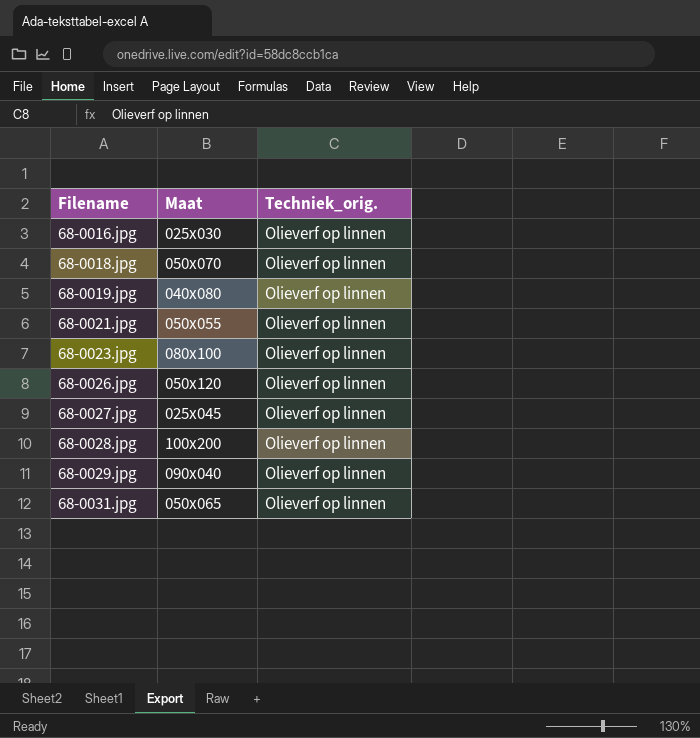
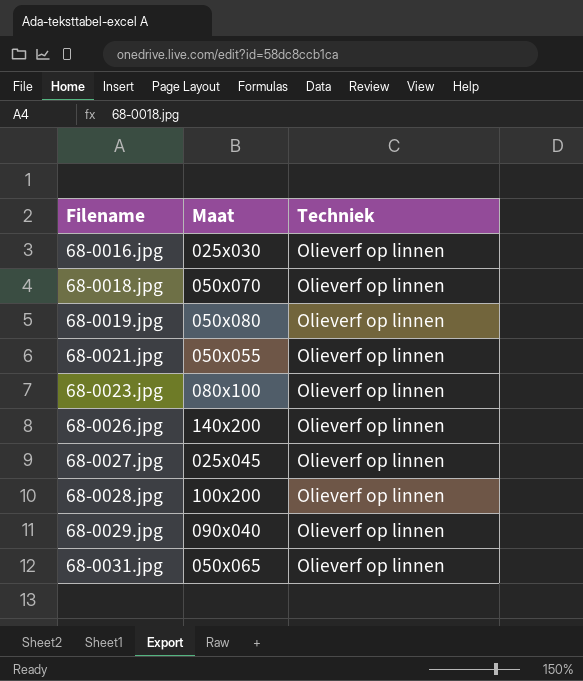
column name: Techniek_orig. -> Techniek
68-0019.jpg | Maat: 040x080 -> 050x080
68-0026.jpg | Maat: 050x120 -> 140x200

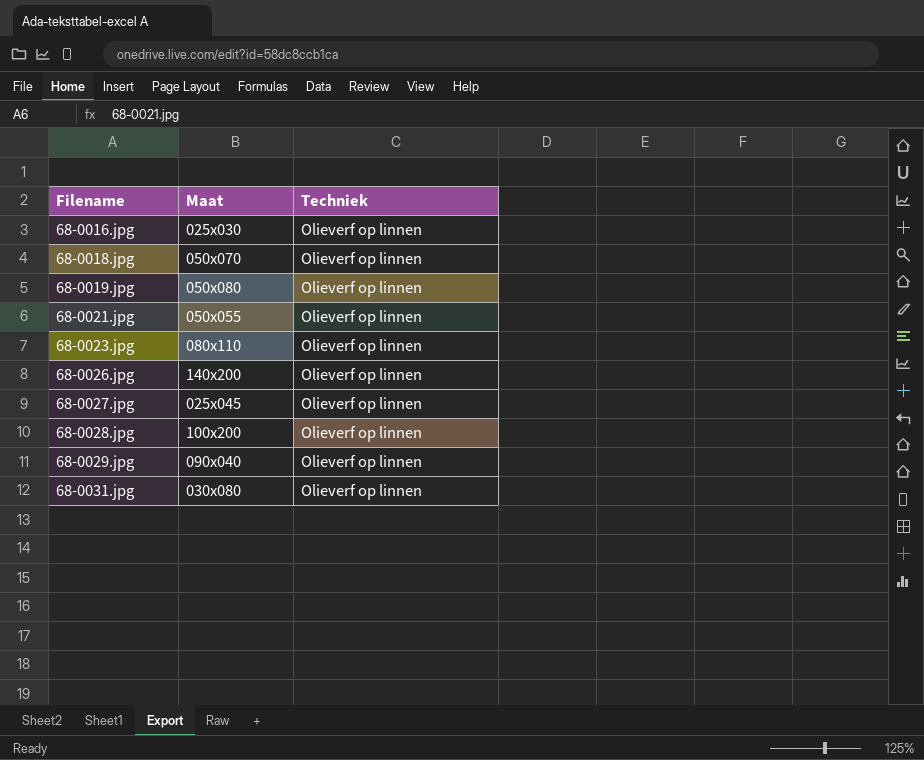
68-0023.jpg | Maat: 080x100 -> 080x110
68-0031.jpg | Maat: 050x065 -> 030x080

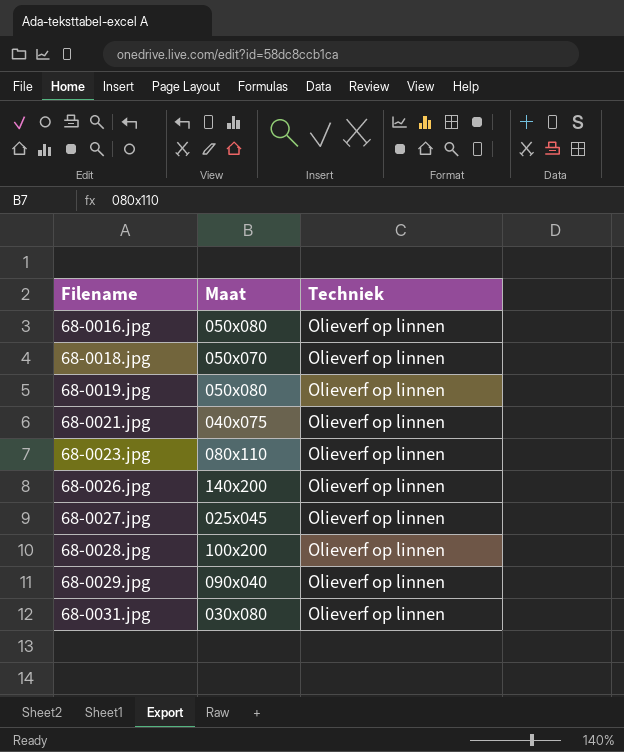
68-0016.jpg | Maat: 025x030 -> 050x080
68-0021.jpg | Maat: 050x055 -> 040x075

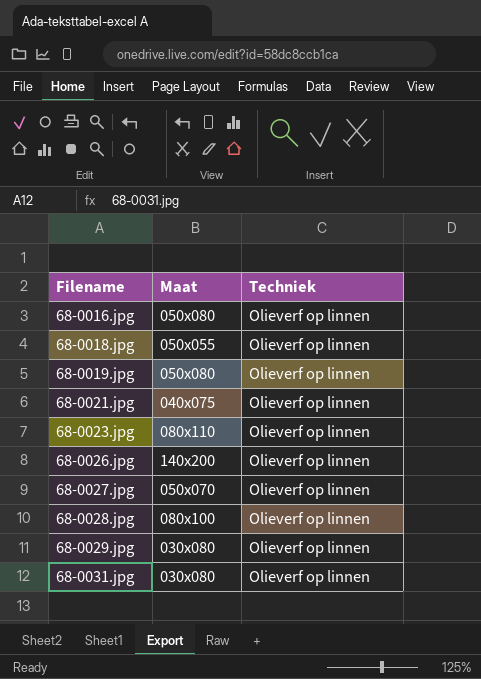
68-0018.jpg | Maat: 050x070 -> 050x055
68-0027.jpg | Maat: 025x045 -> 050x070
68-0028.jpg | Maat: 100x200 -> 080x100
68-0029.jpg | Maat: 090x040 -> 030x080

